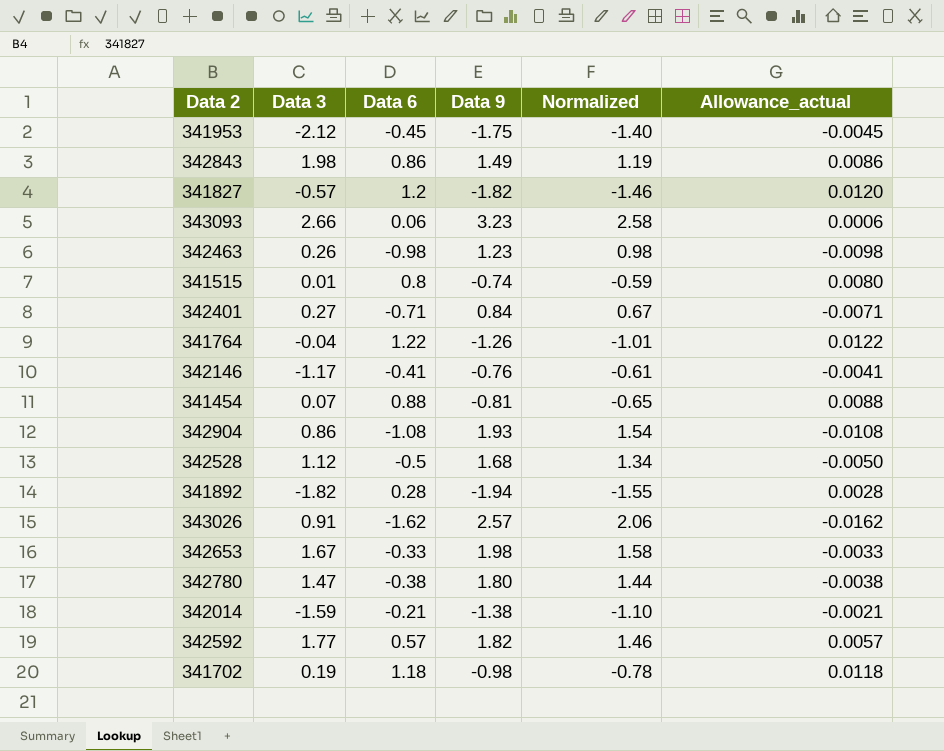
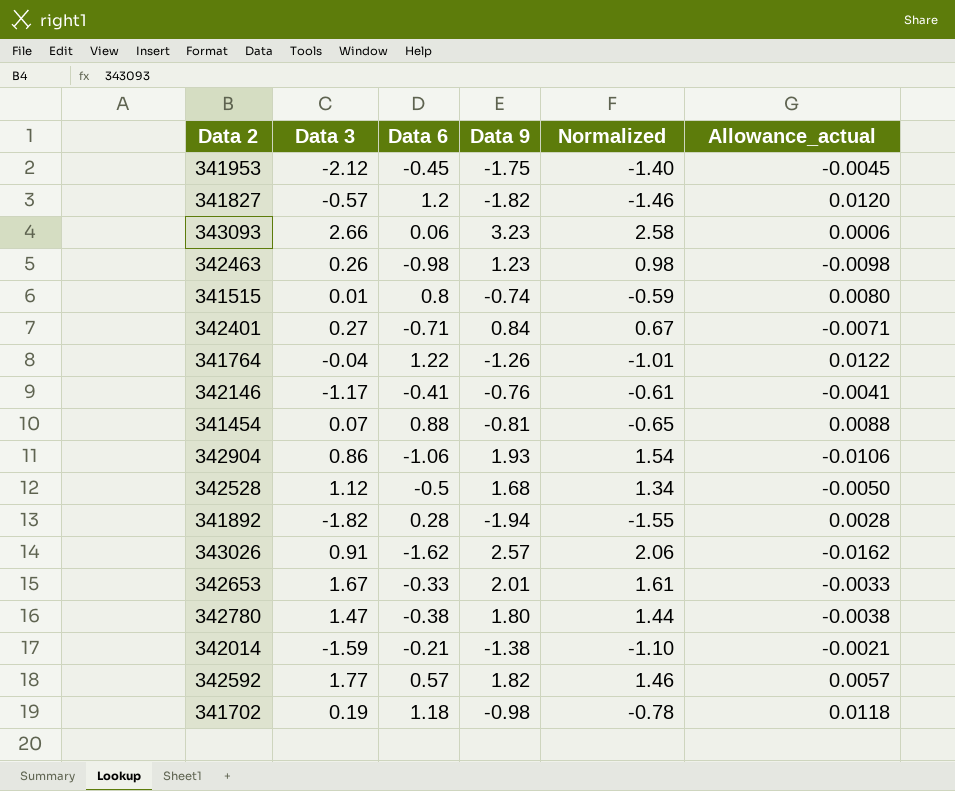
row 342843: 1.98 | 0.86 | 1.49 | 1.19 | 0.0086 -> none
342904 | Data 6: -1.08 -> -1.06
342904 | Allowance_actual: -0.0108 -> -0.0106
342653 | Data 9: 1.98 -> 2.01
342653 | Normalized: 1.58 -> 1.61

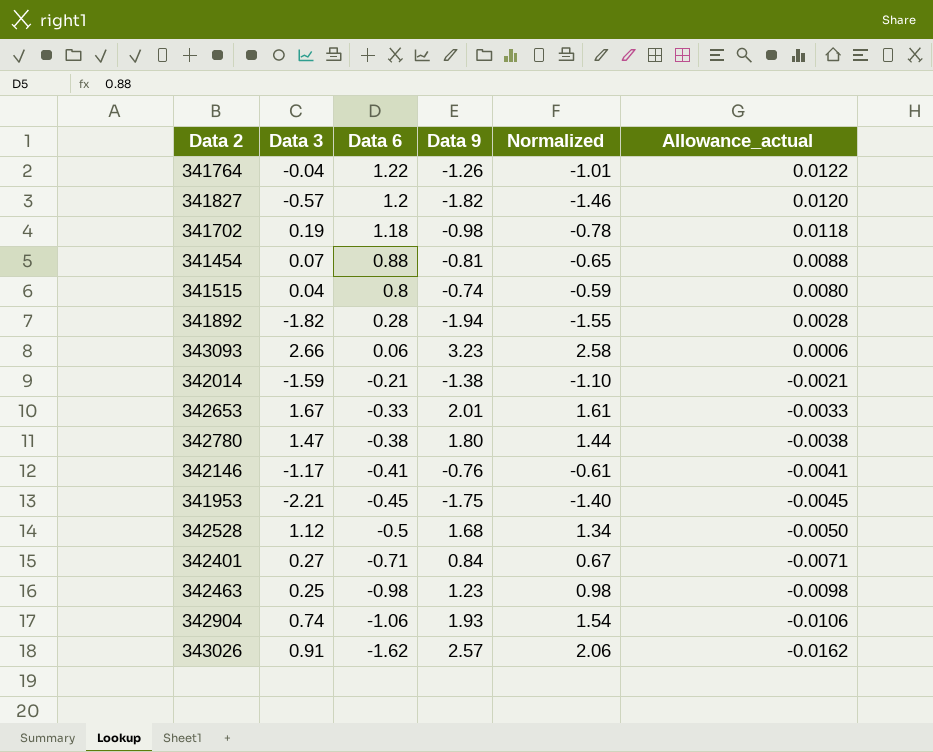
row order: none -> Data 6 descending
row 342592: 1.77 | 0.57 | 1.82 | 1.46 | 0.0057 -> none
341515 | Data 3: 0.01 -> 0.04
341953 | Data 3: -2.12 -> -2.21
342463 | Data 3: 0.26 -> 0.25
342904 | Data 3: 0.86 -> 0.74

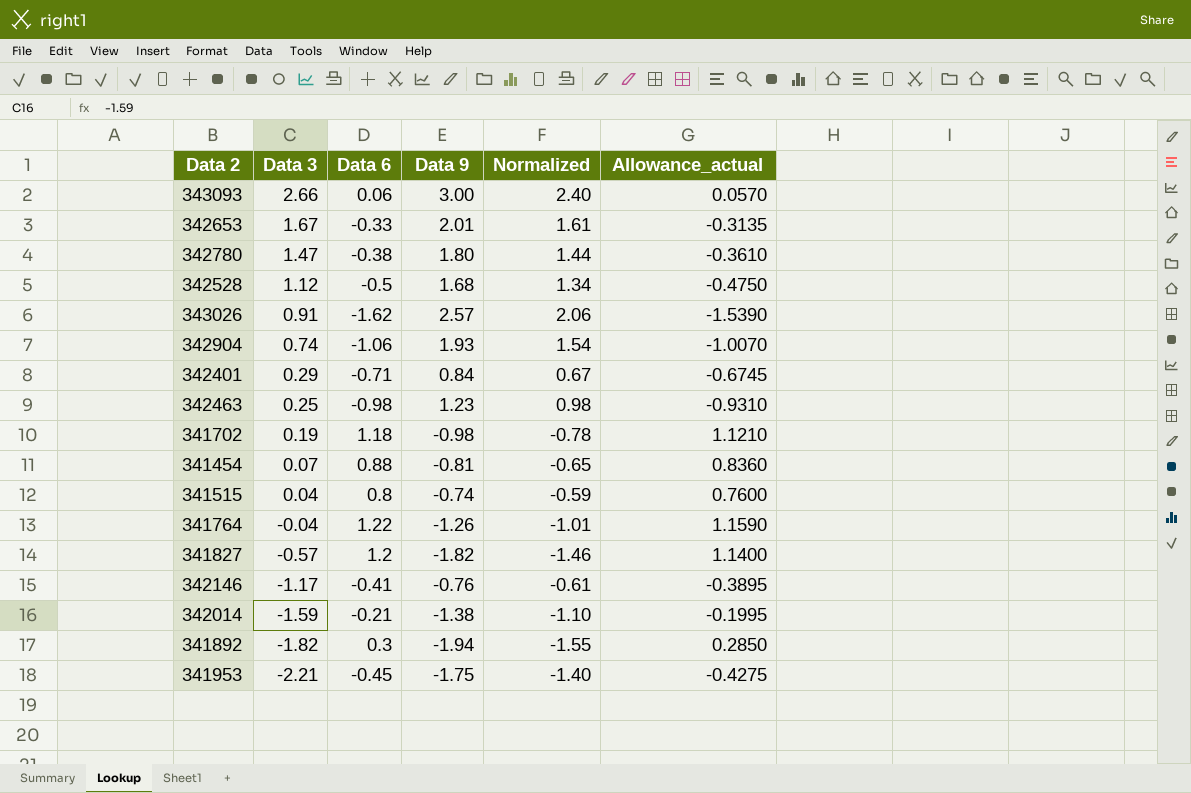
row order: Data 6 descending -> Data 3 descending
column Allowance_actual | formula: [Data 6] * 0.01 -> [Data 6] * 0.95
343093 | Data 9: 3.23 -> 3.00
343093 | Normalized: 2.58 -> 2.40
342401 | Data 3: 0.27 -> 0.29
341892 | Data 6: 0.28 -> 0.3

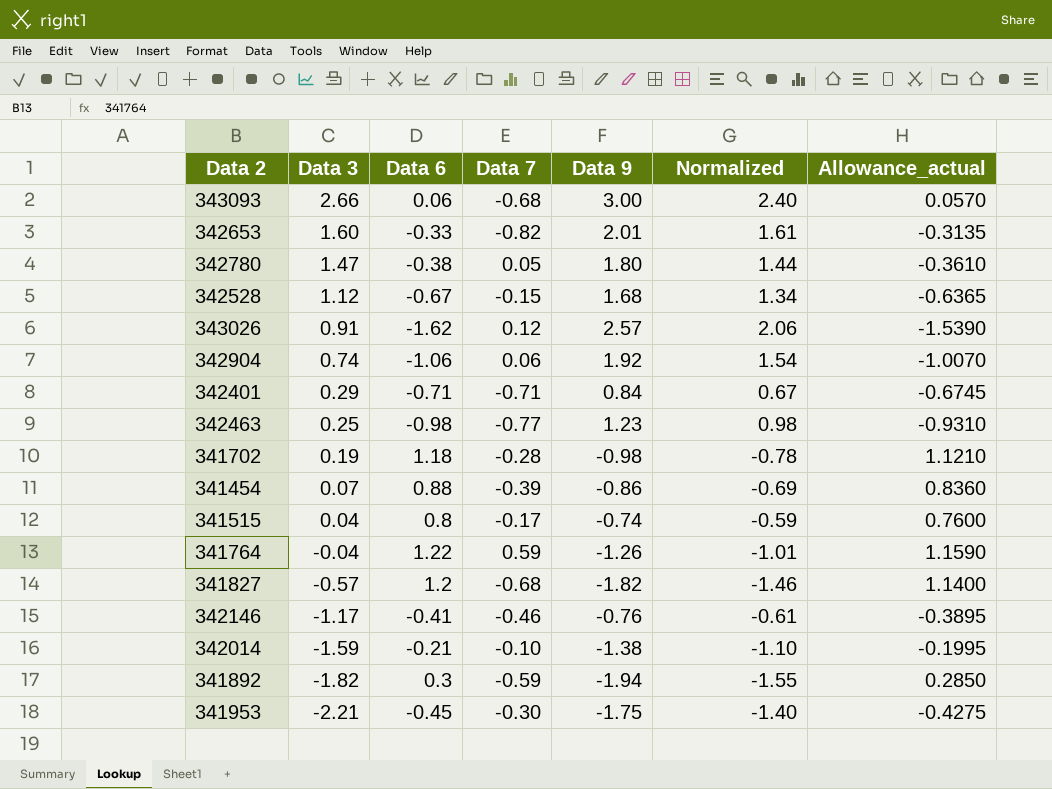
column Data 7 | position: none -> 4
342653 | Data 3: 1.67 -> 1.60
342528 | Data 6: -0.5 -> -0.67
342528 | Allowance_actual: -0.4750 -> -0.6365
342904 | Data 9: 1.93 -> 1.92
341454 | Data 9: -0.81 -> -0.86
341454 | Normalized: -0.65 -> -0.69

